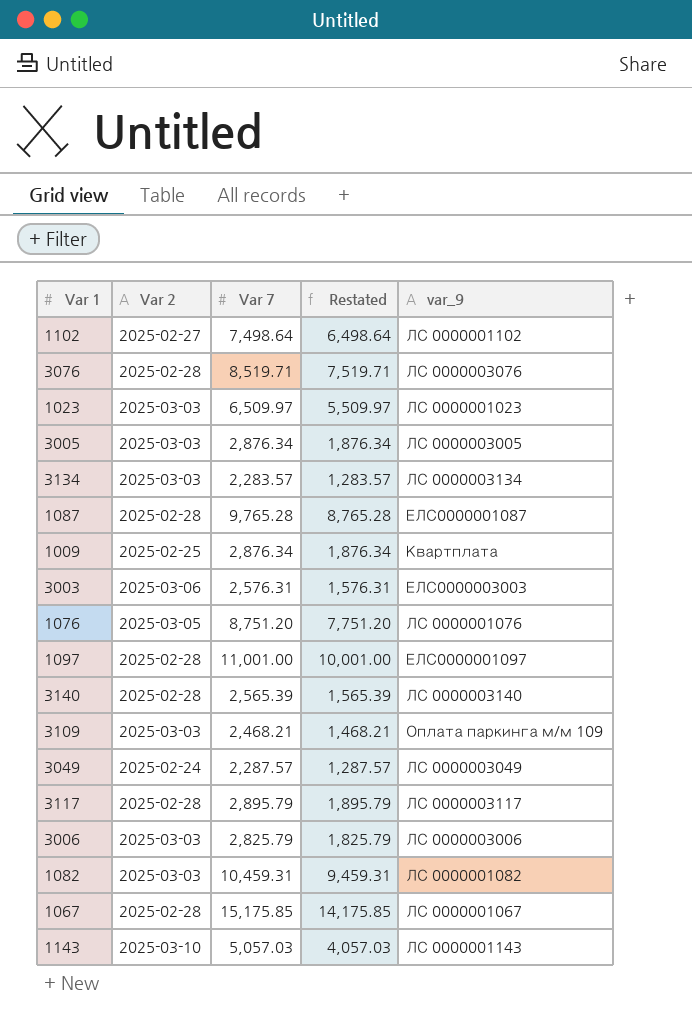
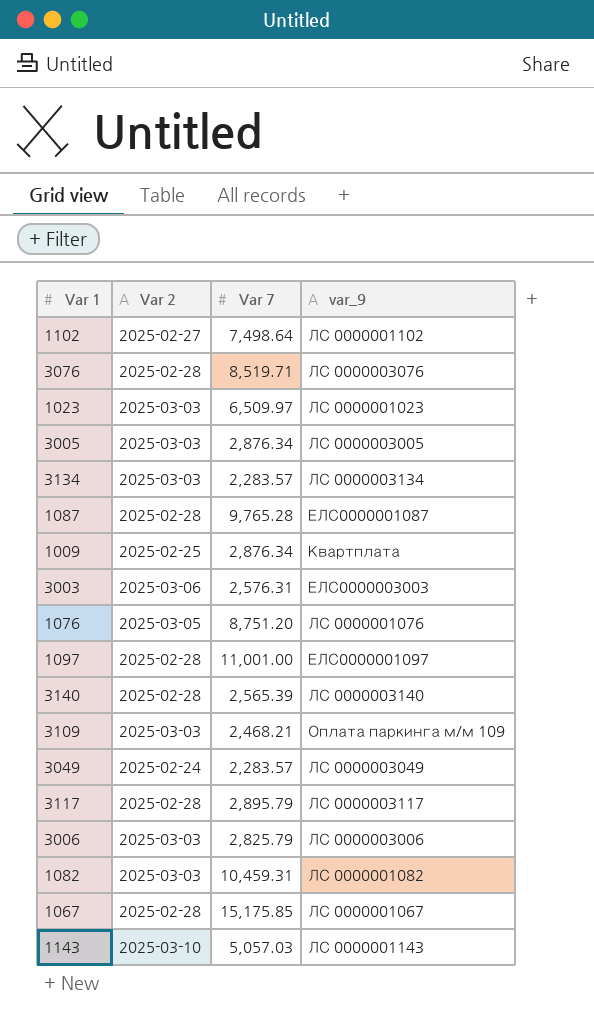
column Restated | formula: [Var 7] - 1000 -> none
3049 | Var 7: 2,287.57 -> 2,283.57

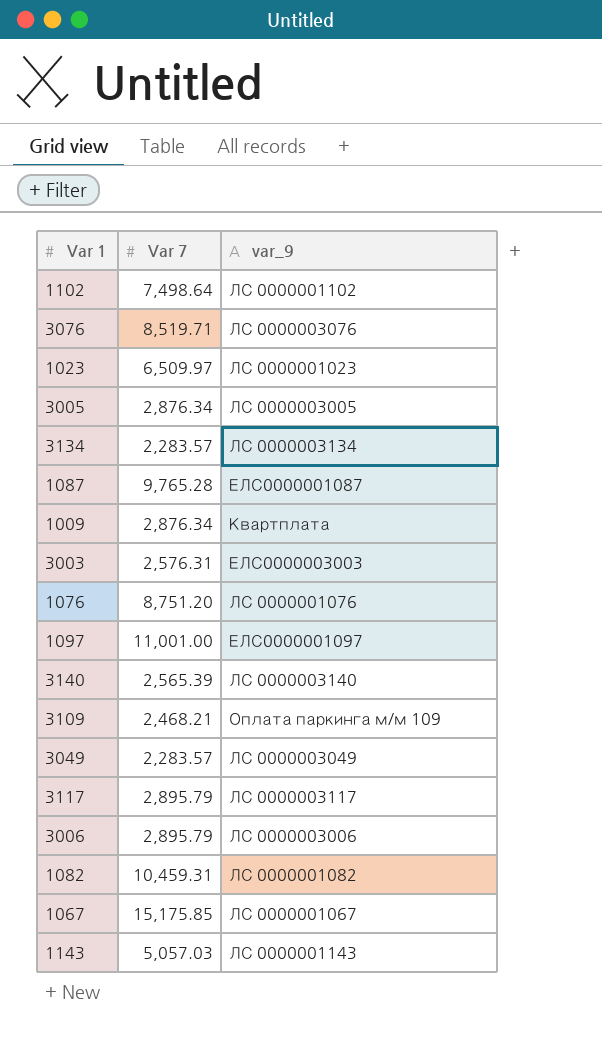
column Var 2 | position: 2 -> none
3006 | Var 7: 2,825.79 -> 2,895.79

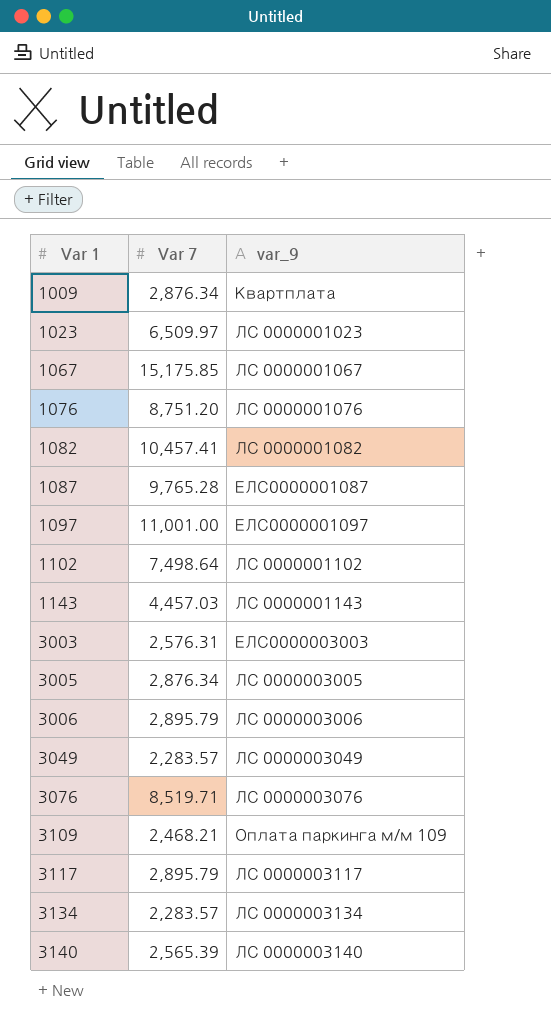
row order: none -> Var 1 ascending
1082 | Var 7: 10,459.31 -> 10,457.41
1143 | Var 7: 5,057.03 -> 4,457.03

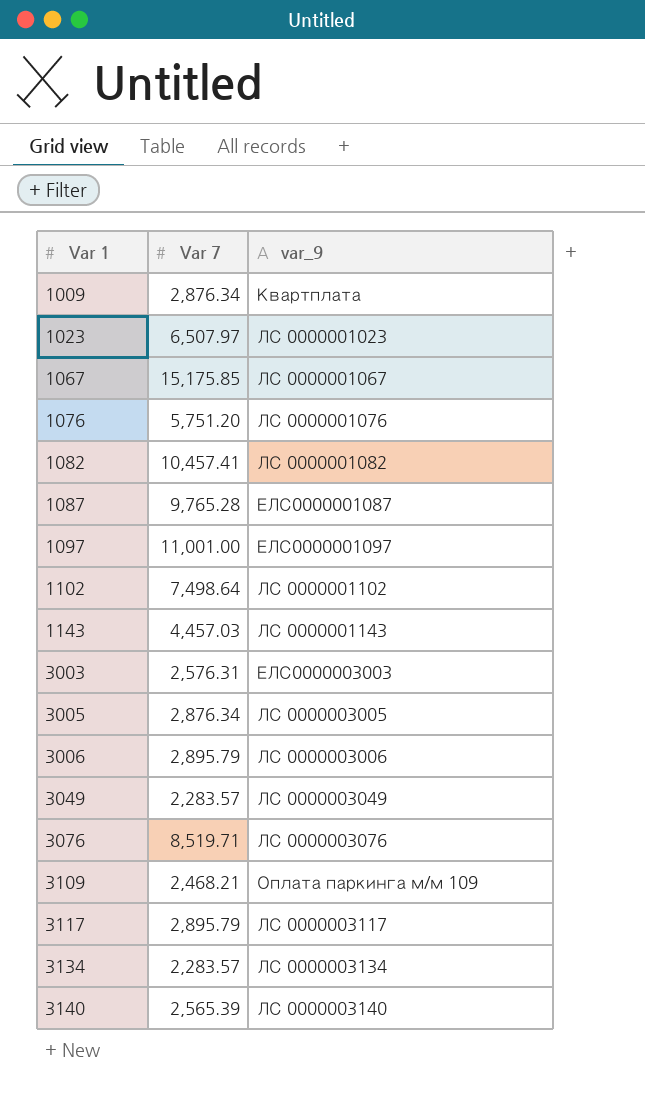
1023 | Var 7: 6,509.97 -> 6,507.97
1076 | Var 7: 8,751.20 -> 5,751.20

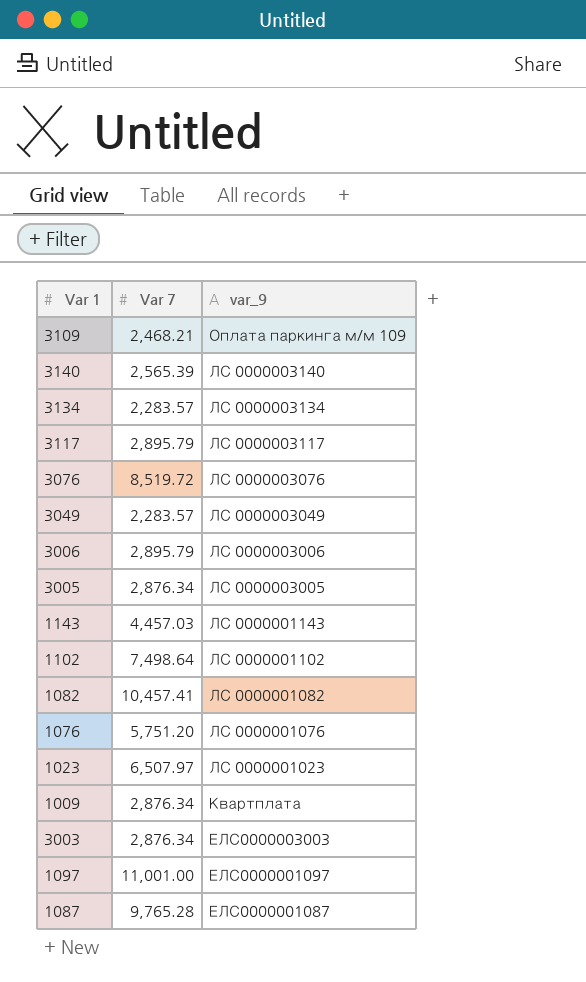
row order: Var 1 ascending -> var_9 descending
row 1067: 15,175.85 | ЛС 0000001067 -> none
3076 | Var 7: 8,519.71 -> 8,519.72
3003 | Var 7: 2,576.31 -> 2,876.34

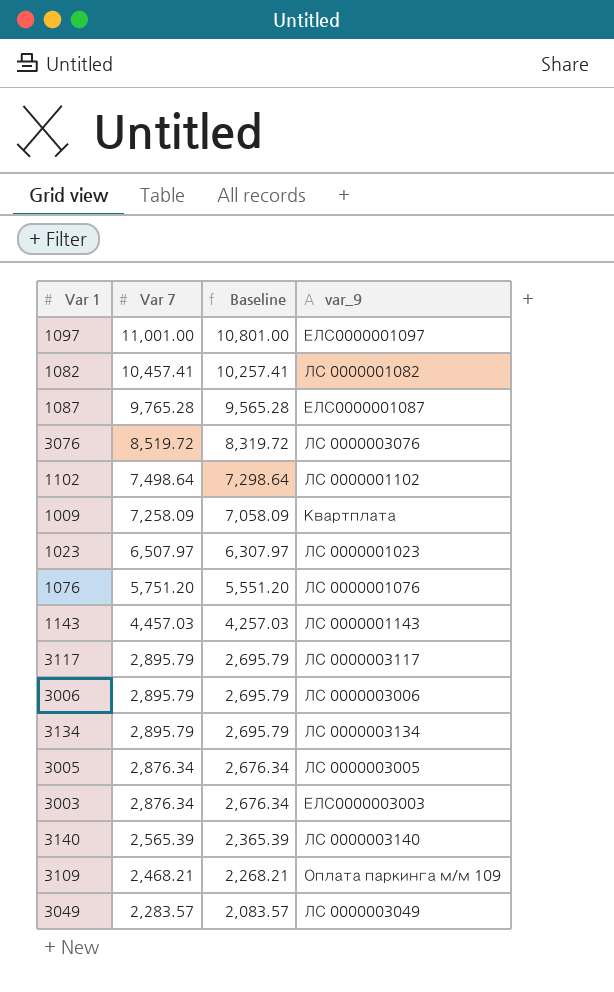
row order: var_9 descending -> Var 7 descending
column Baseline | formula: none -> [Var 7] - 200
1009 | Var 7: 2,876.34 -> 7,258.09
3134 | Var 7: 2,283.57 -> 2,895.79

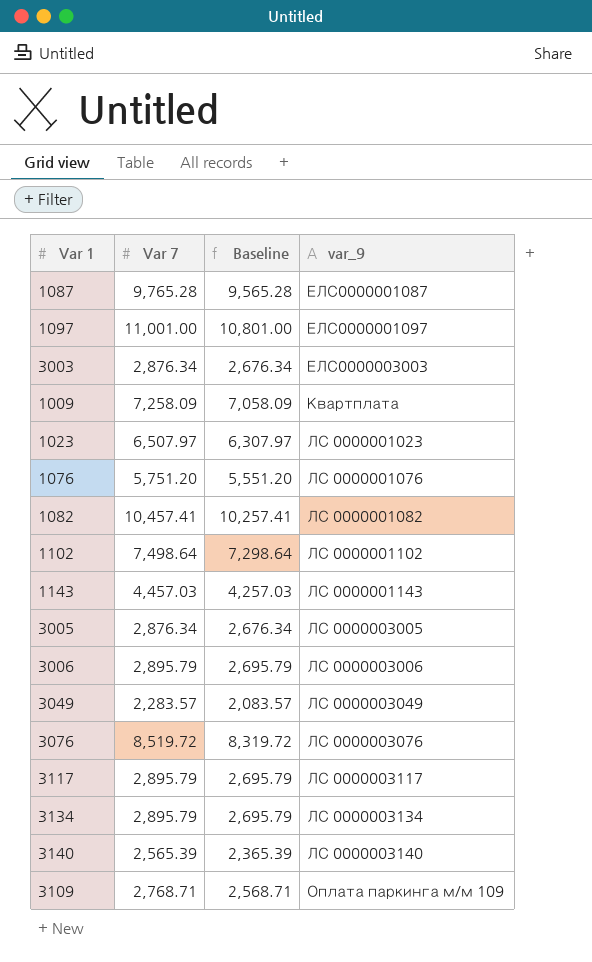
row order: Var 7 descending -> var_9 ascending
3109 | Var 7: 2,468.21 -> 2,768.71
3109 | Baseline: 2,268.21 -> 2,568.71

